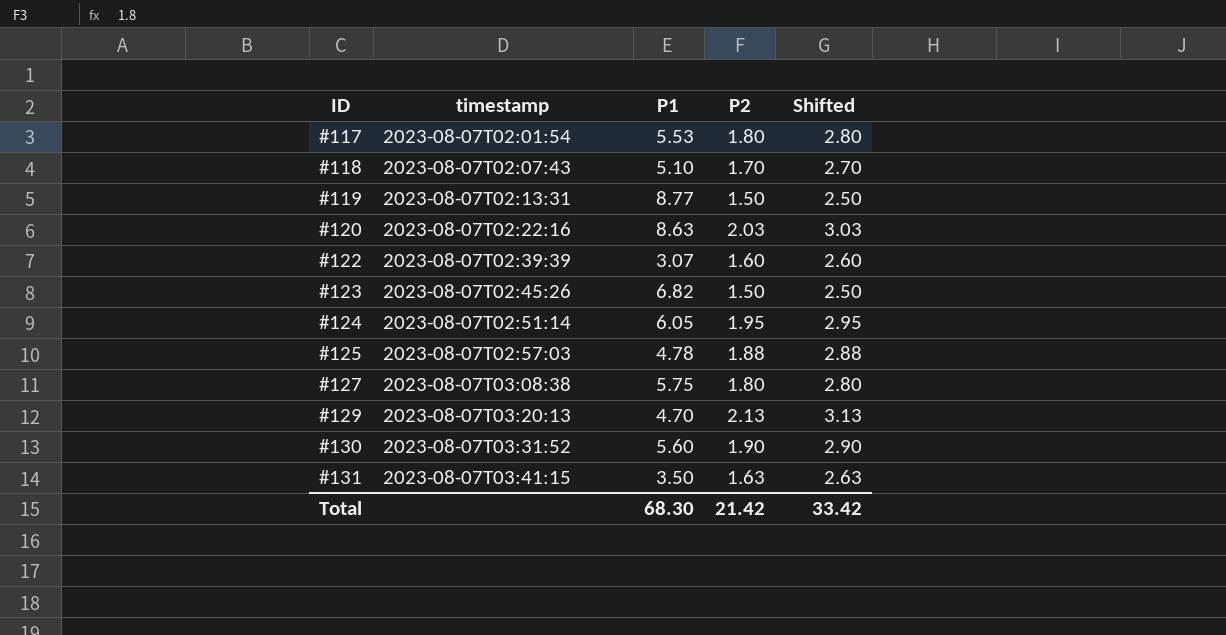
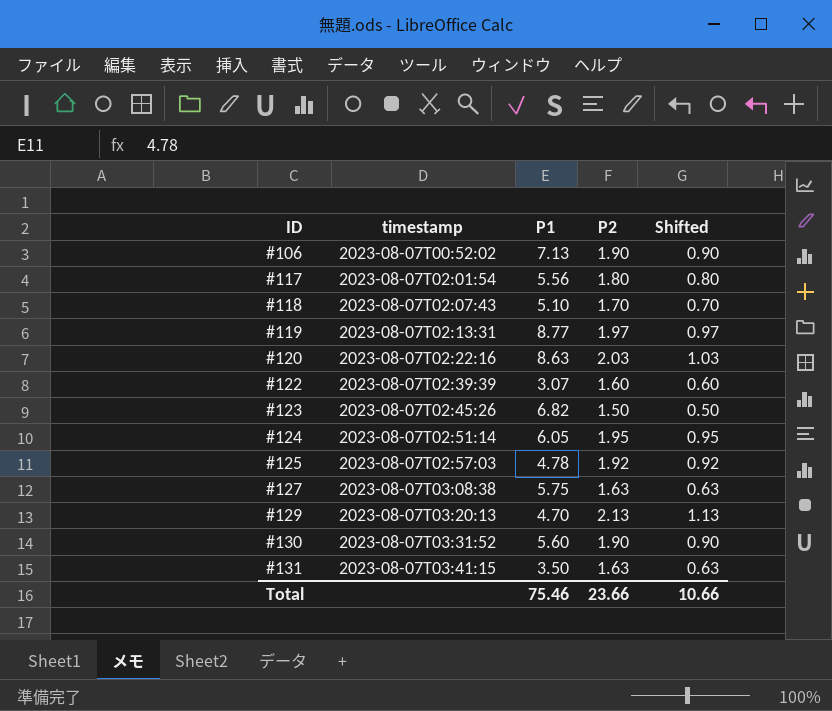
column Shifted | formula: [P2] + 1 -> [P2] - 1
row #106: none -> 2023-08-07T00:52:02 | 7.13 | 1.90 | 0.90
#117 | P1: 5.53 -> 5.56
#119 | P2: 1.50 -> 1.97
#125 | P2: 1.88 -> 1.92
#127 | P2: 1.80 -> 1.63
Total | P1: 68.30 -> 75.46
Total | P2: 21.42 -> 23.66
Total | Shifted: 33.42 -> 10.66

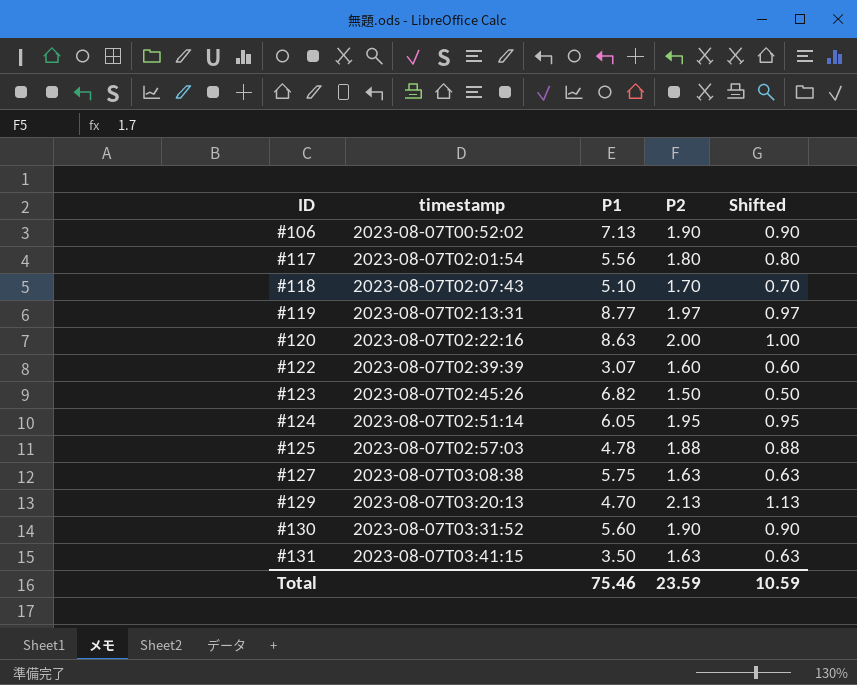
#120 | P2: 2.03 -> 2.00
#120 | Shifted: 1.03 -> 1.00
#125 | P2: 1.92 -> 1.88
#125 | Shifted: 0.92 -> 0.88
Total | P2: 23.66 -> 23.59
Total | Shifted: 10.66 -> 10.59

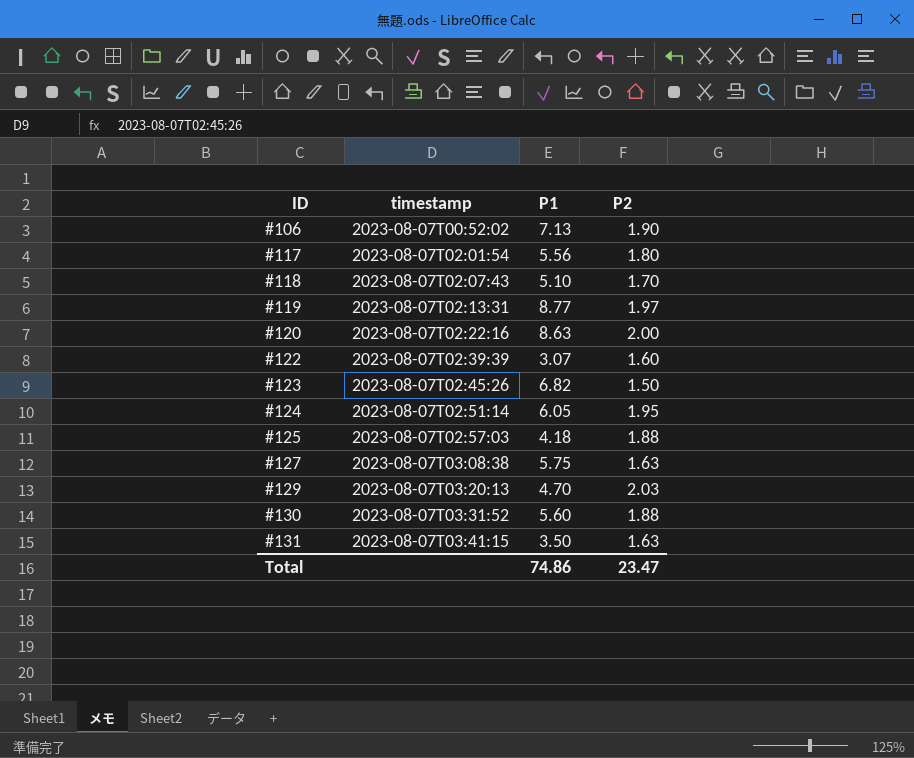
column Shifted | formula: [P2] - 1 -> none
#125 | P1: 4.78 -> 4.18
#129 | P2: 2.13 -> 2.03
#130 | P2: 1.90 -> 1.88
Total | P1: 75.46 -> 74.86
Total | P2: 23.59 -> 23.47

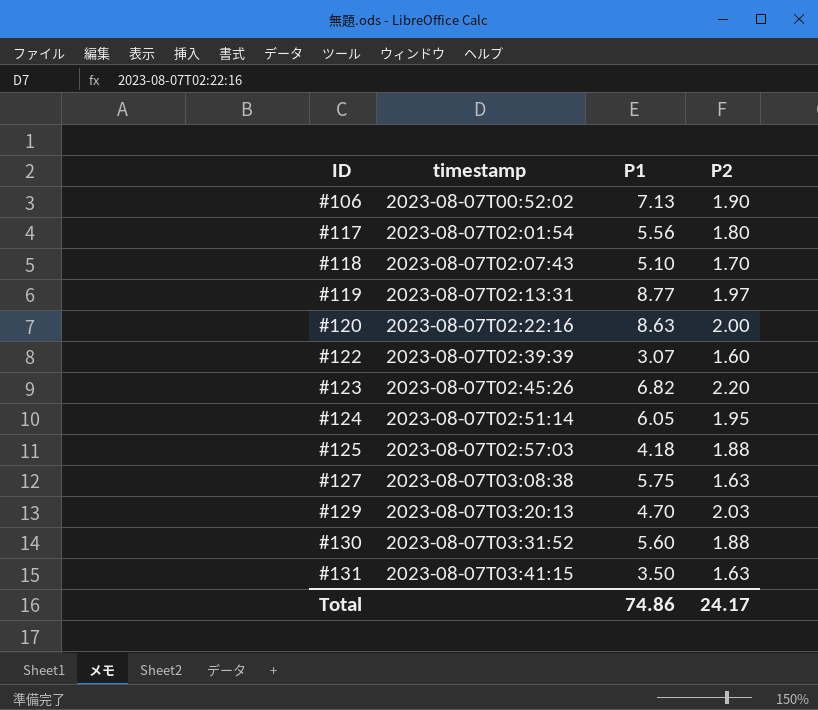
#123 | P2: 1.50 -> 2.20
Total | P2: 23.47 -> 24.17

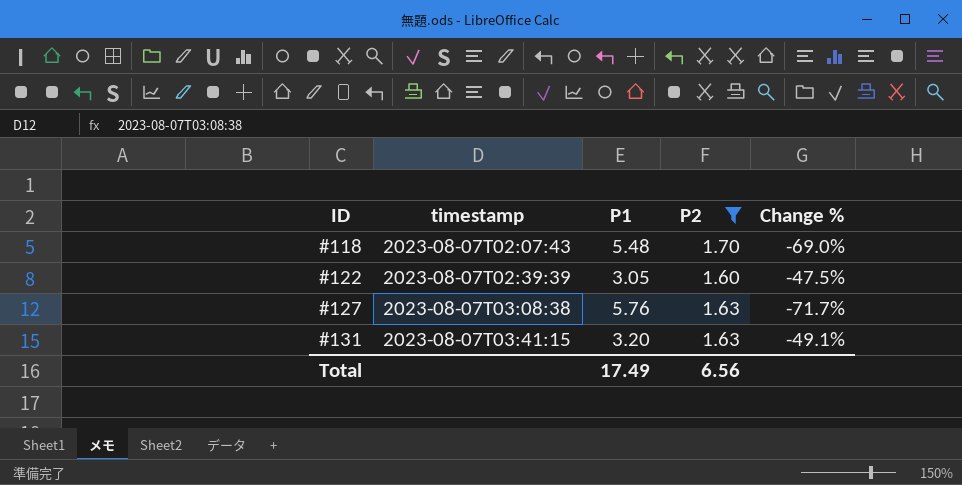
filter: none -> P2 <= 1.70
column Change % | formula: none -> ([P2] - [P1]) / [P1]
#118 | P1: 5.10 -> 5.48
#122 | P1: 3.07 -> 3.05
#127 | P1: 5.75 -> 5.76
#131 | P1: 3.50 -> 3.20
Total | P1: 74.86 -> 17.49
Total | P2: 24.17 -> 6.56

